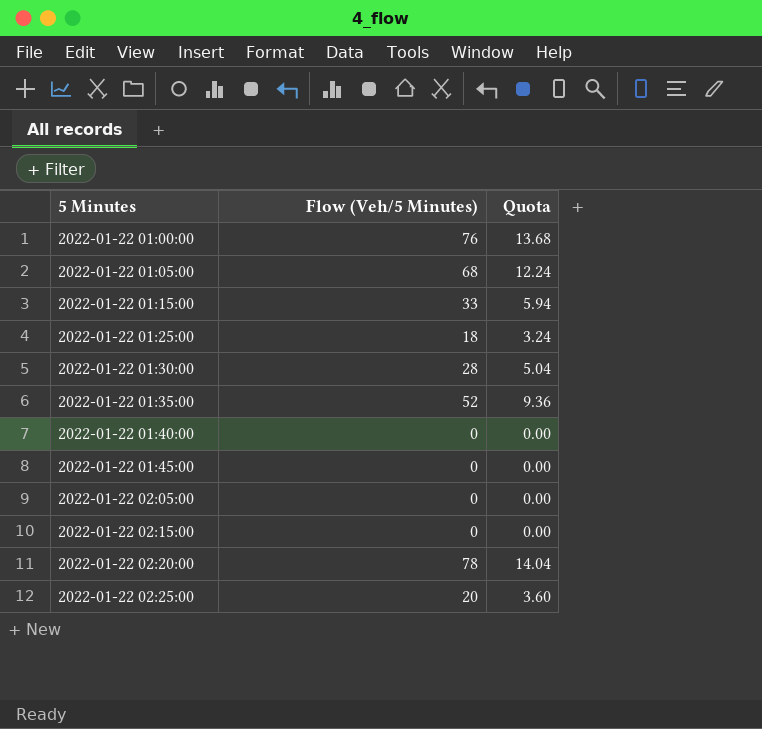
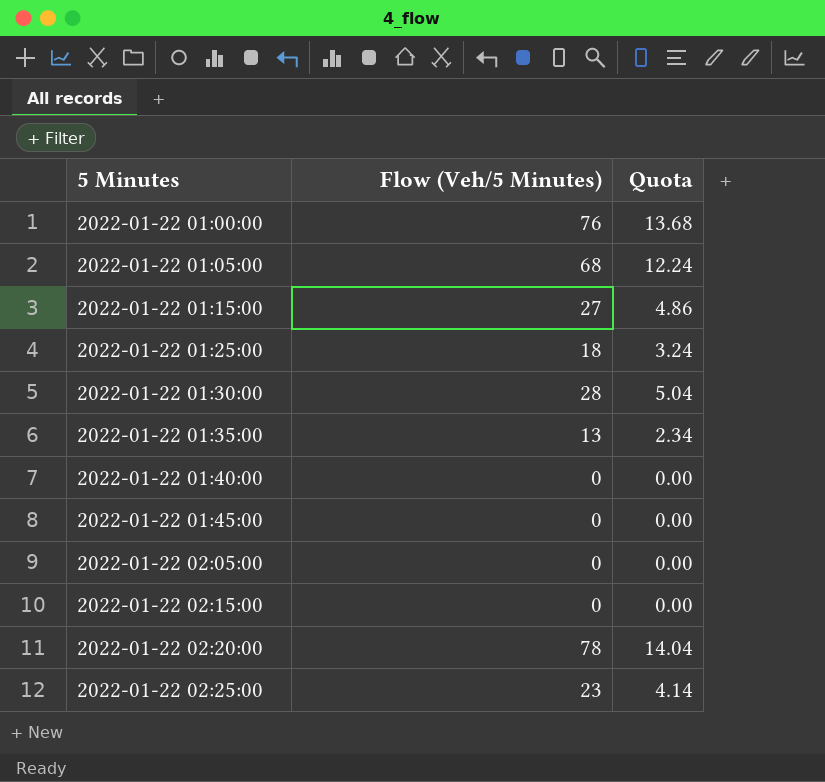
2022-01-22 01:15:00 | Flow (Veh/5 Minutes): 33 -> 27
2022-01-22 01:15:00 | Quota: 5.94 -> 4.86
2022-01-22 01:35:00 | Flow (Veh/5 Minutes): 52 -> 13
2022-01-22 01:35:00 | Quota: 9.36 -> 2.34
2022-01-22 02:25:00 | Flow (Veh/5 Minutes): 20 -> 23
2022-01-22 02:25:00 | Quota: 3.60 -> 4.14

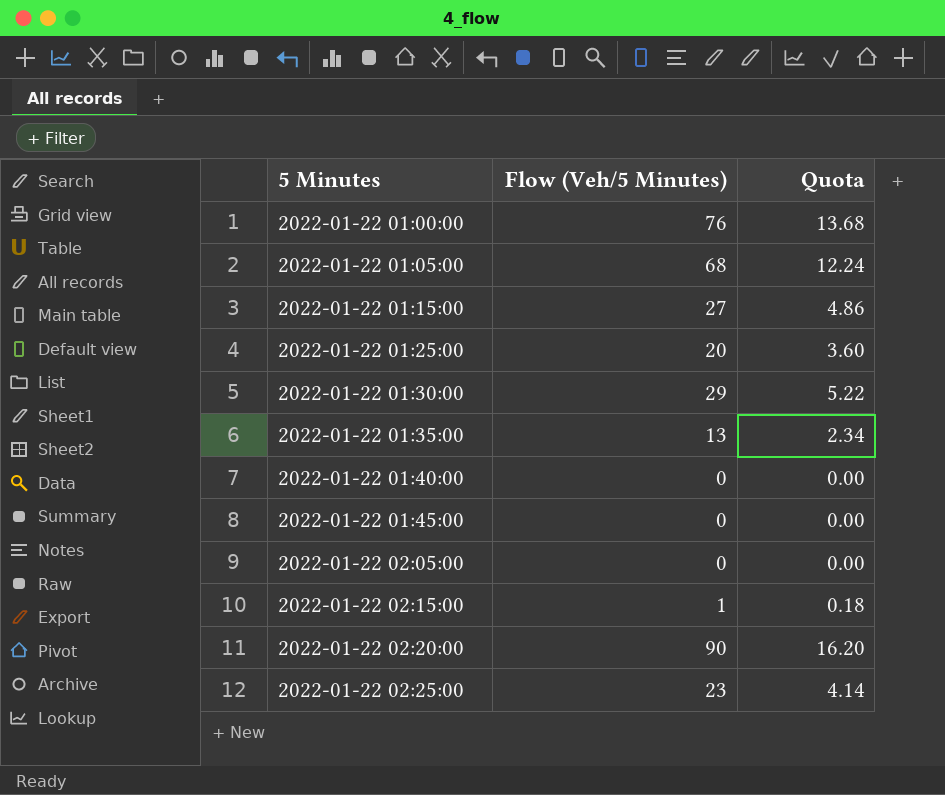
2022-01-22 01:25:00 | Flow (Veh/5 Minutes): 18 -> 20
2022-01-22 01:25:00 | Quota: 3.24 -> 3.60
2022-01-22 01:30:00 | Flow (Veh/5 Minutes): 28 -> 29
2022-01-22 01:30:00 | Quota: 5.04 -> 5.22
2022-01-22 02:15:00 | Flow (Veh/5 Minutes): 0 -> 1
2022-01-22 02:15:00 | Quota: 0.00 -> 0.18
2022-01-22 02:20:00 | Flow (Veh/5 Minutes): 78 -> 90
2022-01-22 02:20:00 | Quota: 14.04 -> 16.20

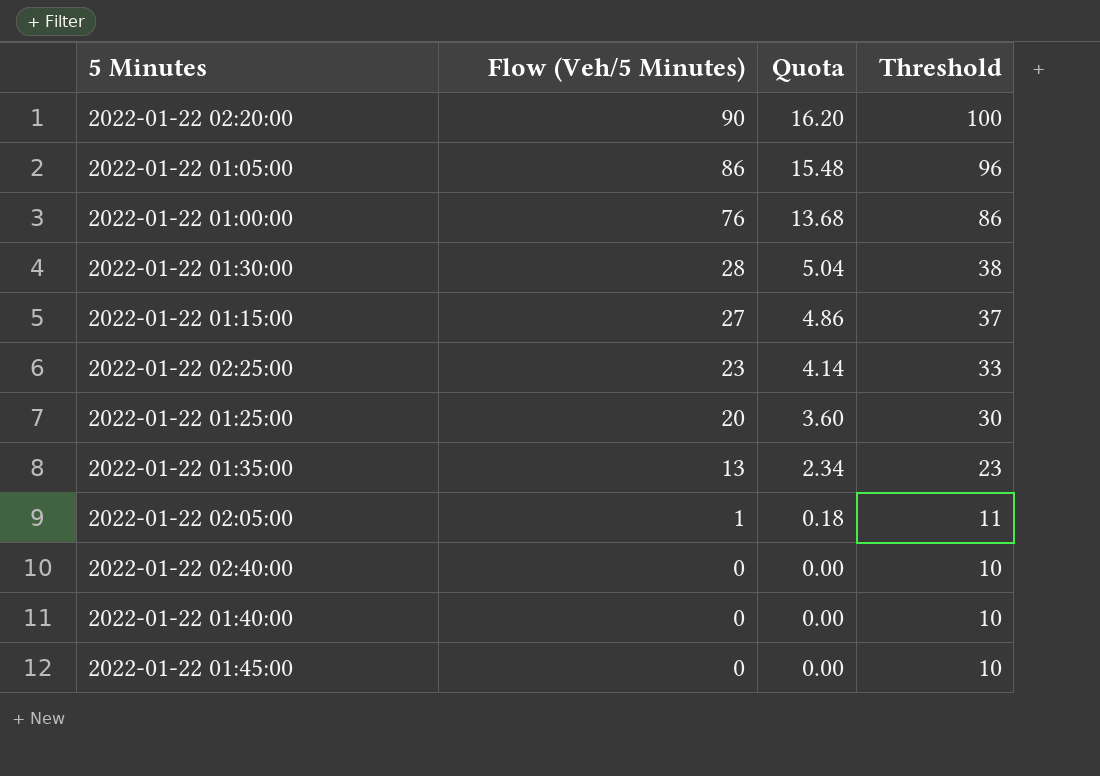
row order: 5 Minutes ascending -> Flow (Veh/5 Minutes) descending
column Threshold | formula: none -> [Flow (Veh/5 Minutes)] + 10
row 2022-01-22 02:15:00: 1 | 0.18 -> none
2022-01-22 01:05:00 | Flow (Veh/5 Minutes): 68 -> 86
2022-01-22 01:05:00 | Quota: 12.24 -> 15.48
2022-01-22 01:30:00 | Flow (Veh/5 Minutes): 29 -> 28
2022-01-22 01:30:00 | Quota: 5.22 -> 5.04
2022-01-22 02:05:00 | Flow (Veh/5 Minutes): 0 -> 1
2022-01-22 02:05:00 | Quota: 0.00 -> 0.18
row 2022-01-22 02:40:00: none -> 0 | 0.00 | 10

